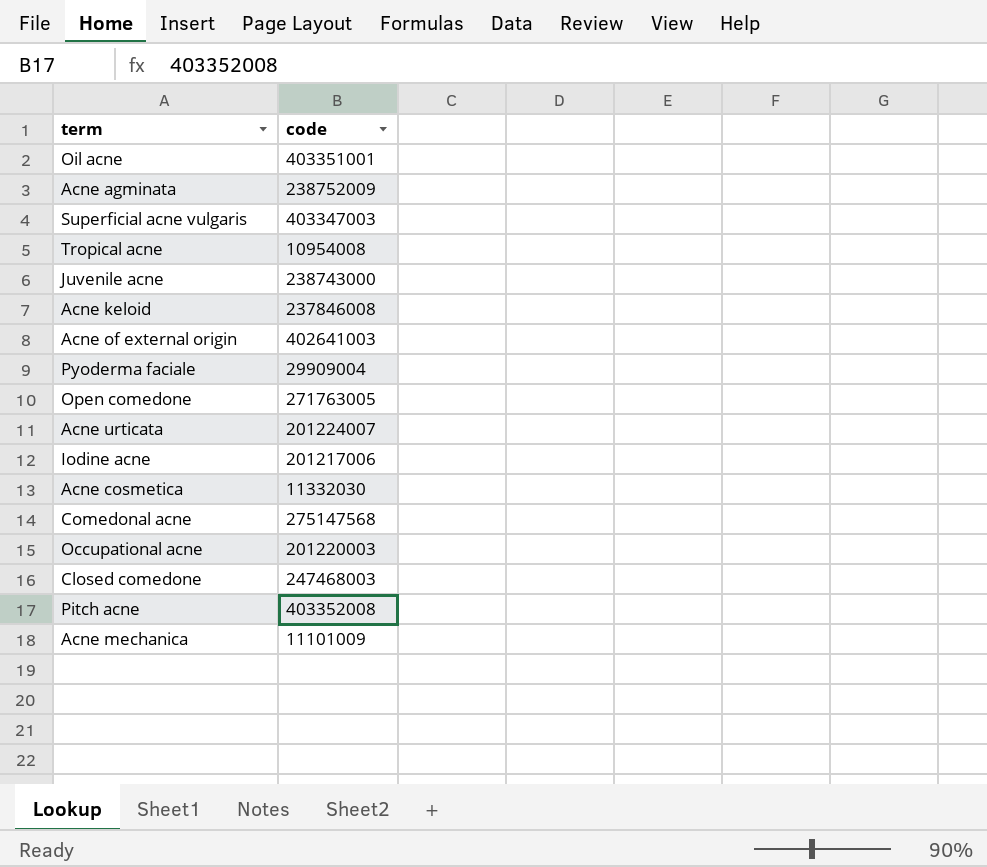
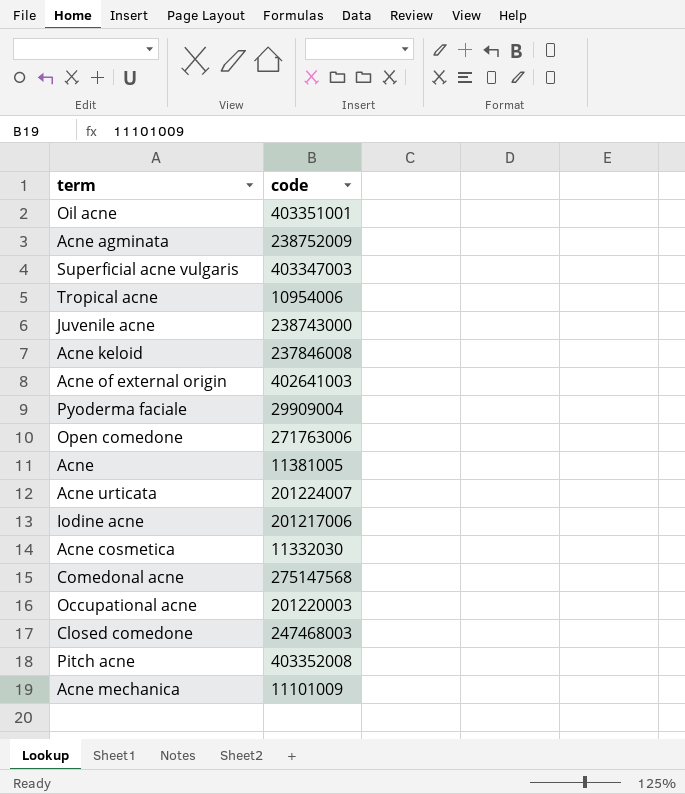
Tropical acne | code: 10954008 -> 10954006
Open comedone | code: 271763005 -> 271763006
row Acne: none -> 11381005

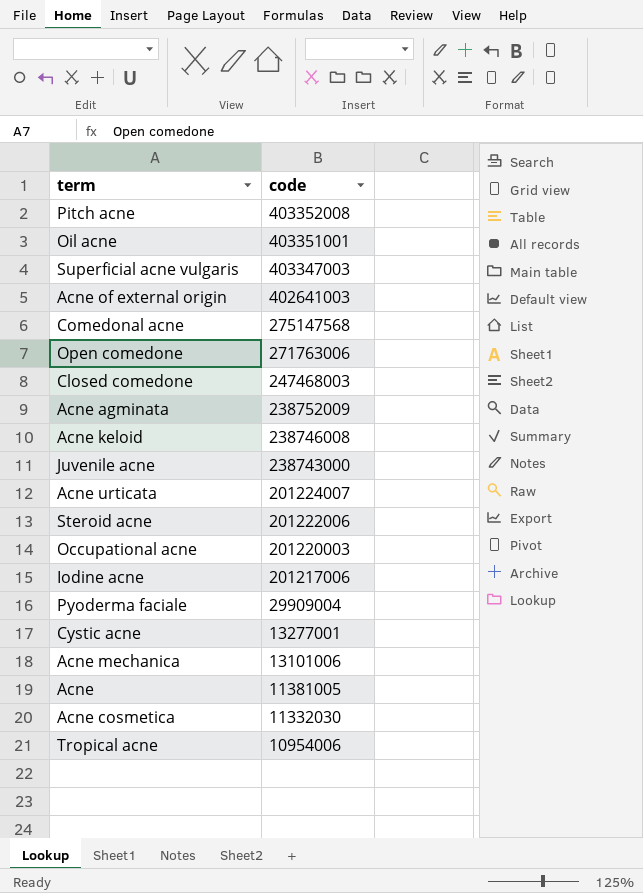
row order: none -> code descending
Acne keloid | code: 237846008 -> 238746008
row Steroid acne: none -> 201222006
row Cystic acne: none -> 13277001
Acne mechanica | code: 11101009 -> 13101006

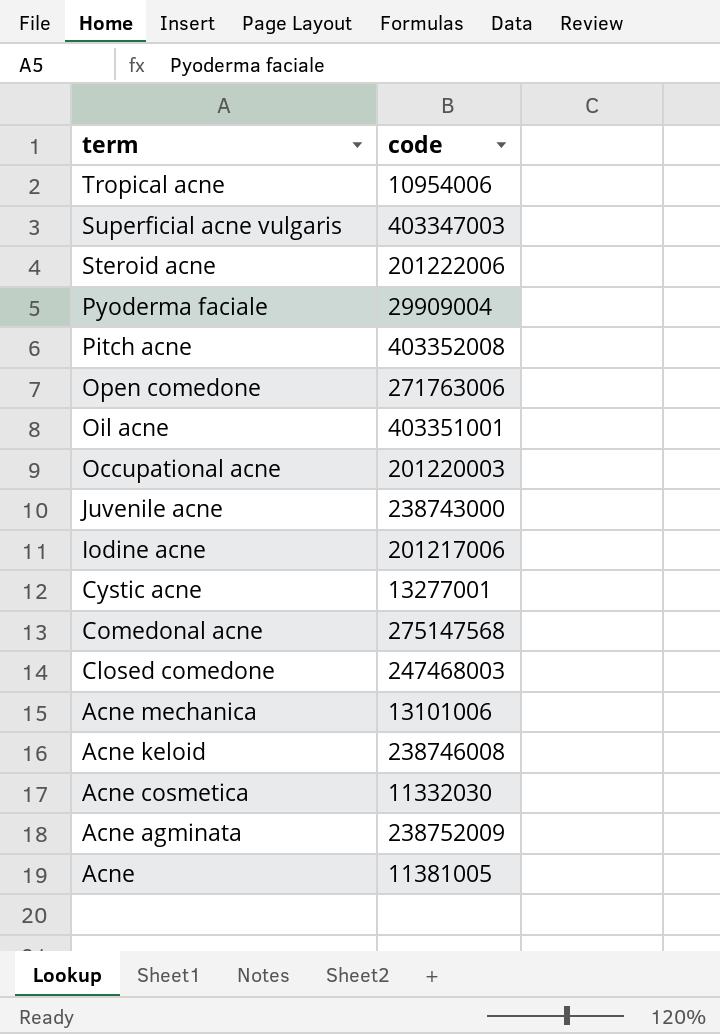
row order: code descending -> term descending
row Acne of external origin: 402641003 -> none
row Acne urticata: 201224007 -> none

